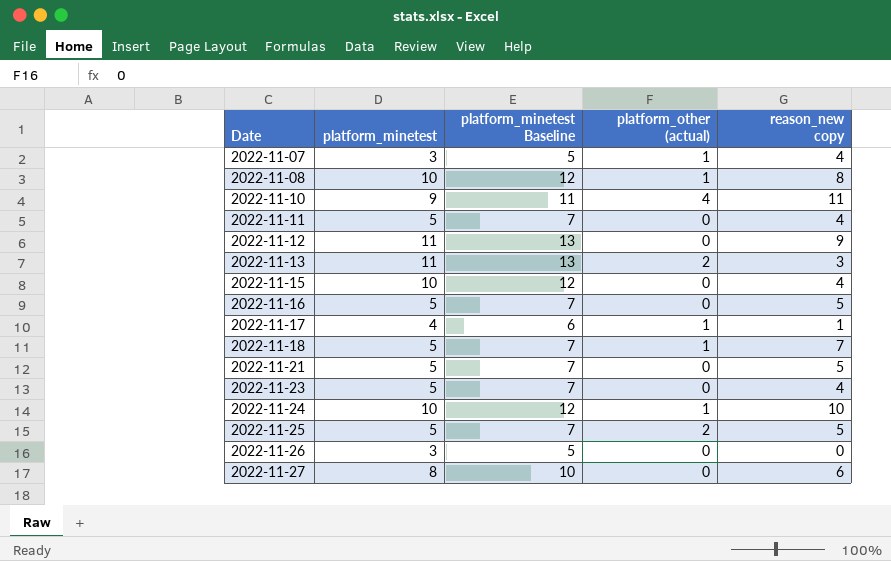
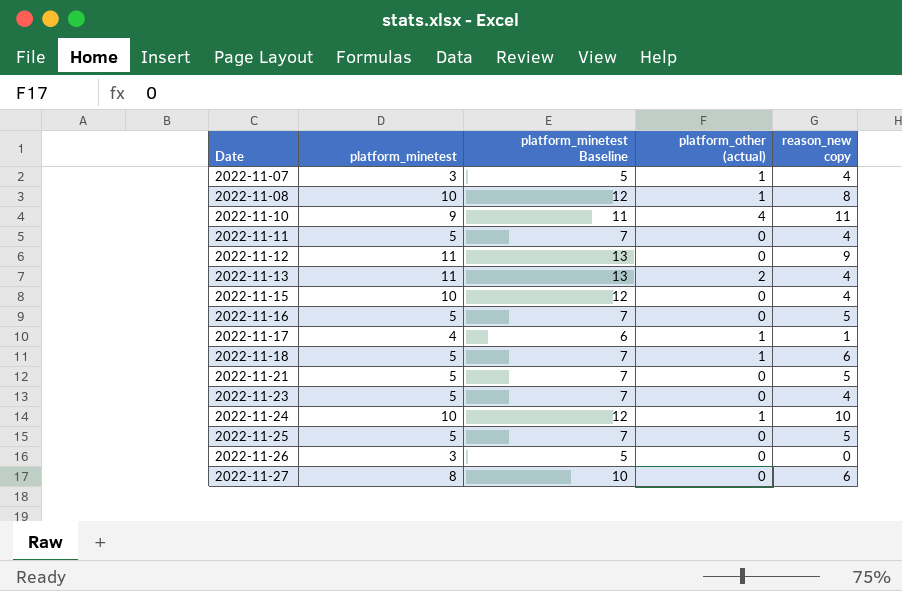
2022-11-13 | reason_new copy: 3 -> 4
2022-11-18 | reason_new copy: 7 -> 6
2022-11-25 | platform_other (actual): 2 -> 0

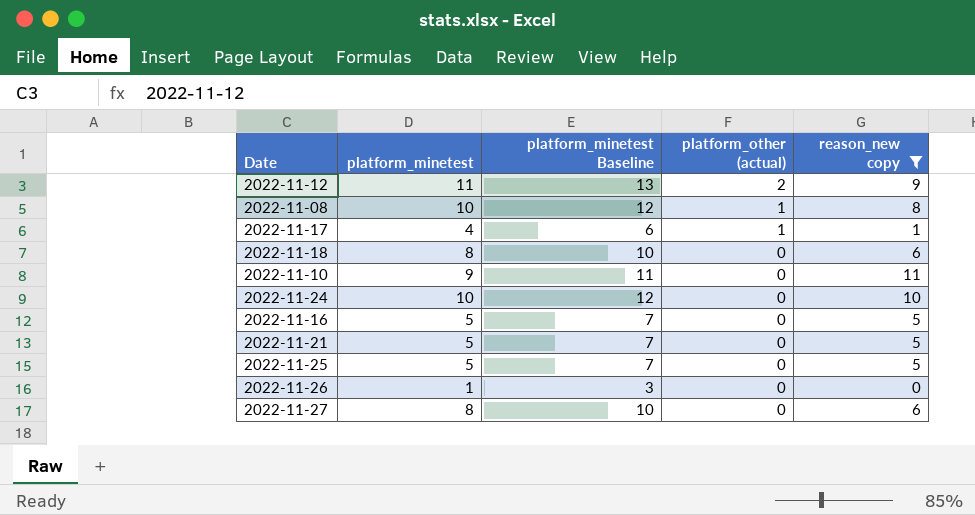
filter: none -> reason_new copy != 4
row order: Date ascending -> platform_other (actual) descending
2022-11-12 | platform_other (actual): 0 -> 2
2022-11-18 | platform_minetest: 5 -> 8
2022-11-18 | platform_minetest Baseline: 7 -> 10
2022-11-18 | platform_other (actual): 1 -> 0
2022-11-10 | platform_other (actual): 4 -> 0
2022-11-24 | platform_other (actual): 1 -> 0
2022-11-26 | platform_minetest: 3 -> 1
2022-11-26 | platform_minetest Baseline: 5 -> 3

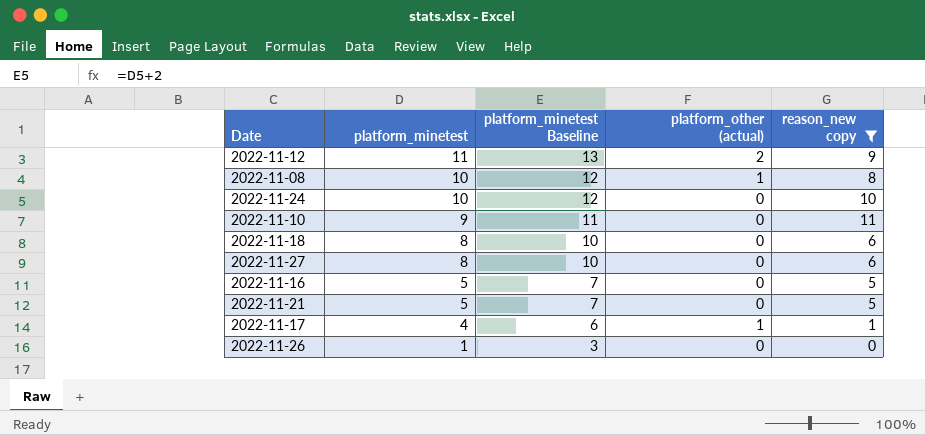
row order: platform_other (actual) descending -> platform_minetest descending
row 2022-11-25: 5 | 7 | 0 | 5 -> none

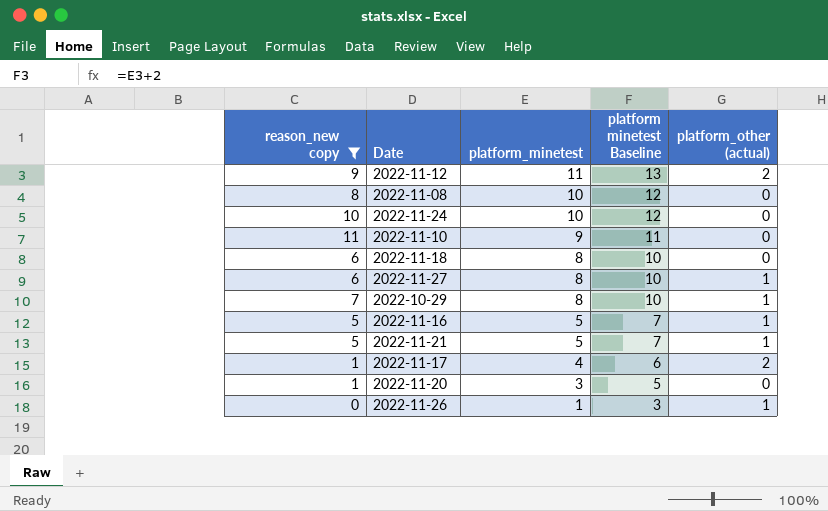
column reason_new copy | position: 5 -> 1
column name: platform_minetest Baseline -> platform minetest Baseline
2022-11-08 | platform_other (actual): 1 -> 0
2022-11-27 | platform_other (actual): 0 -> 1
row 2022-10-29: none -> 7 | 8 | 10 | 1
2022-11-16 | platform_other (actual): 0 -> 1
2022-11-21 | platform_other (actual): 0 -> 1
2022-11-17 | platform_other (actual): 1 -> 2
row 2022-11-20: none -> 1 | 3 | 5 | 0
2022-11-26 | platform_other (actual): 0 -> 1

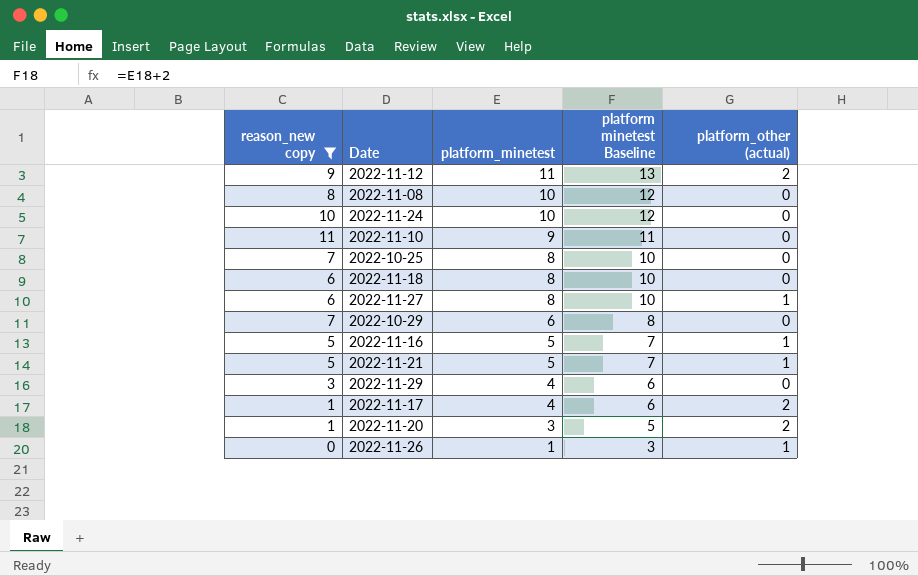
row 2022-10-25: none -> 7 | 8 | 10 | 0
2022-10-29 | platform_minetest: 8 -> 6
2022-10-29 | platform minetest Baseline: 10 -> 8
2022-10-29 | platform_other (actual): 1 -> 0
row 2022-11-29: none -> 3 | 4 | 6 | 0
2022-11-20 | platform_other (actual): 0 -> 2

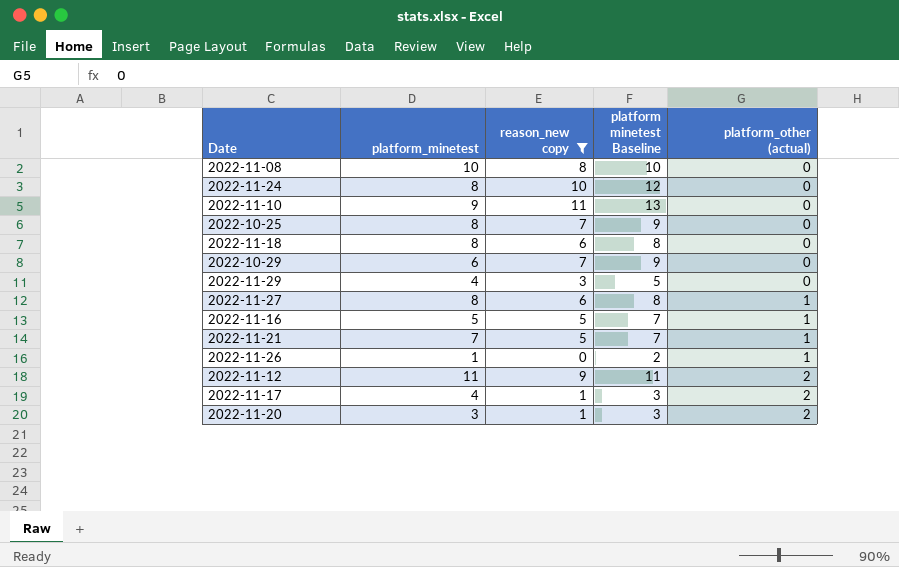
row order: platform_minetest descending -> platform_other (actual) ascending
column reason_new copy | position: 1 -> 3
column platform minetest Baseline | formula: [platform_minetest] + 2 -> [reason_new copy] + 2
2022-11-24 | platform_minetest: 10 -> 8
2022-11-21 | platform_minetest: 5 -> 7

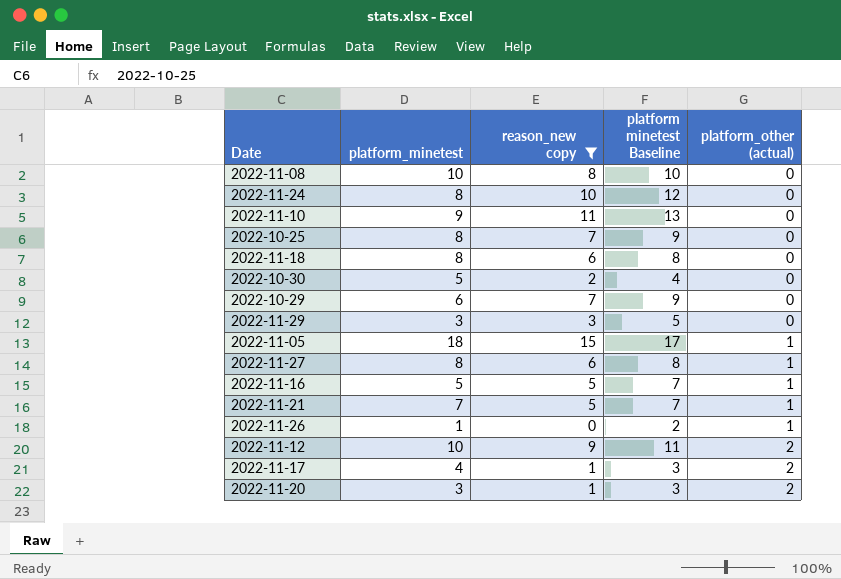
row 2022-10-30: none -> 5 | 2 | 4 | 0
2022-11-29 | platform_minetest: 4 -> 3
row 2022-11-05: none -> 18 | 15 | 17 | 1
2022-11-12 | platform_minetest: 11 -> 10

